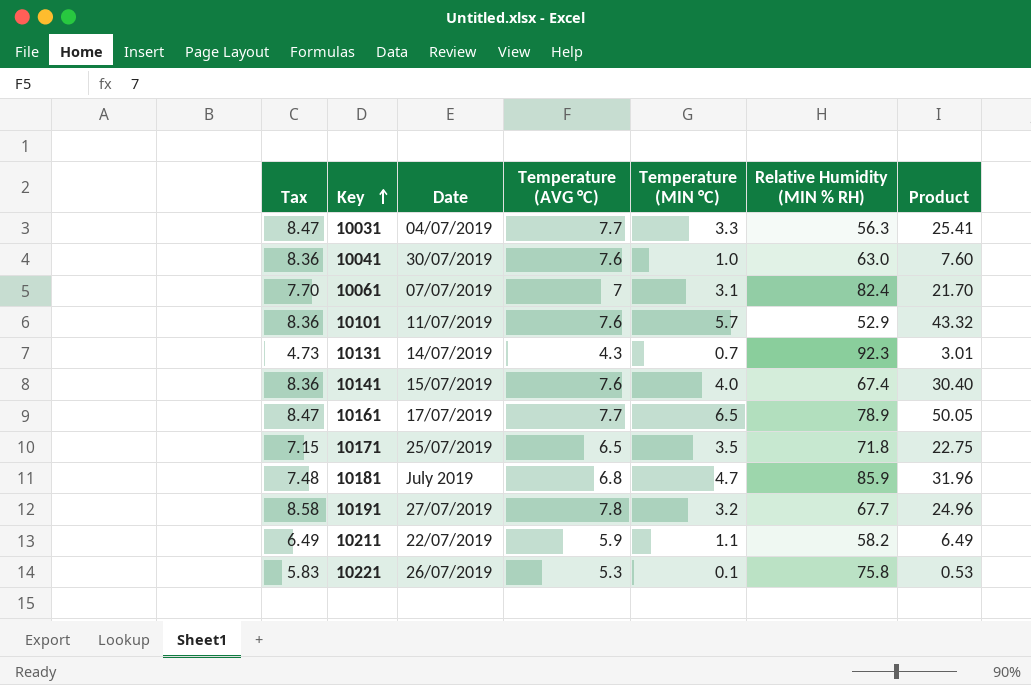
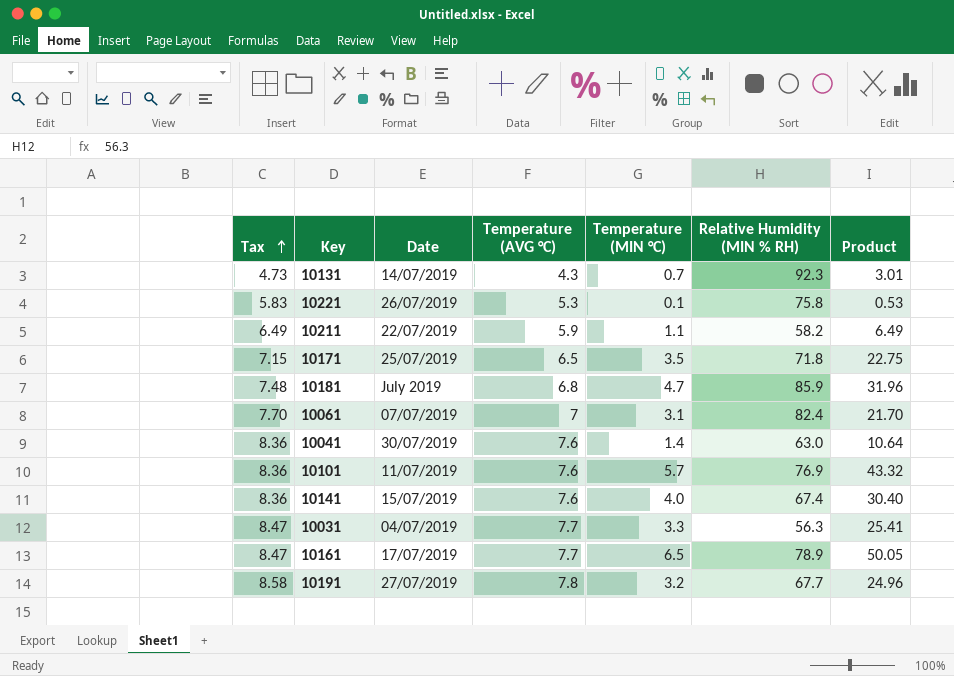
row order: Key ascending -> Tax ascending
10041 | Temperature (MIN °C): 1.0 -> 1.4
10041 | Product: 7.60 -> 10.64
10101 | Relative Humidity (MIN % RH): 52.9 -> 76.9

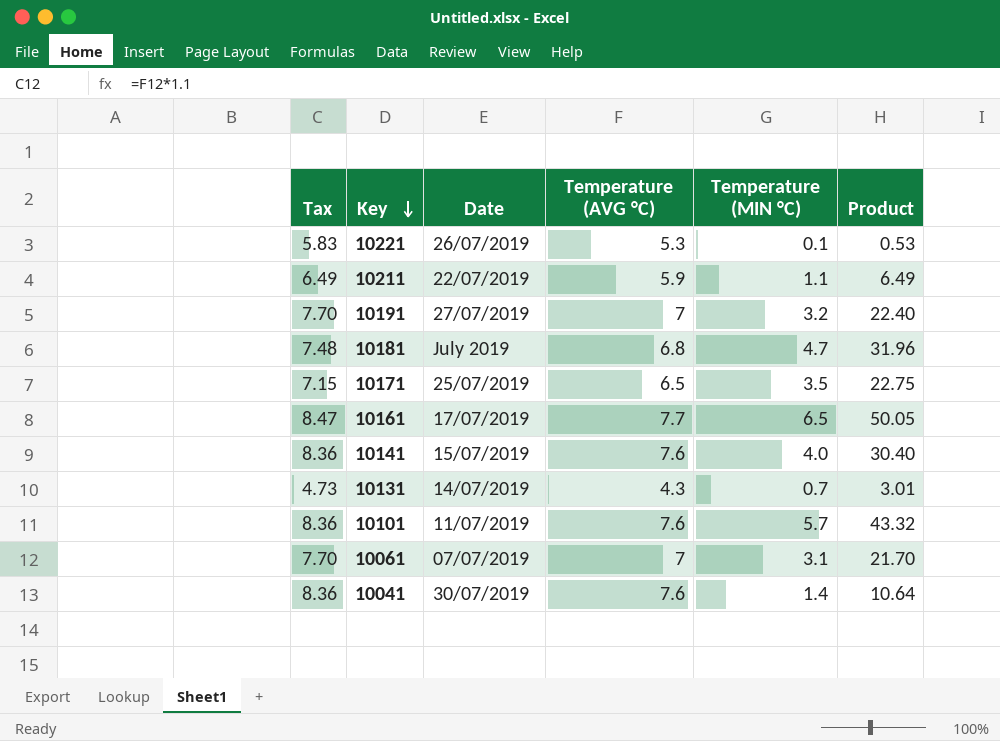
row order: Tax ascending -> Key descending
column Relative Humidity (MIN % RH) | position: 6 -> none
row 10031: 8.47 | 04/07/2019 | 7.7 | 3.3 | 56.3 | 25.41 -> none
10191 | Tax: 8.58 -> 7.70
10191 | Temperature (AVG °C): 7.8 -> 7
10191 | Product: 24.96 -> 22.40

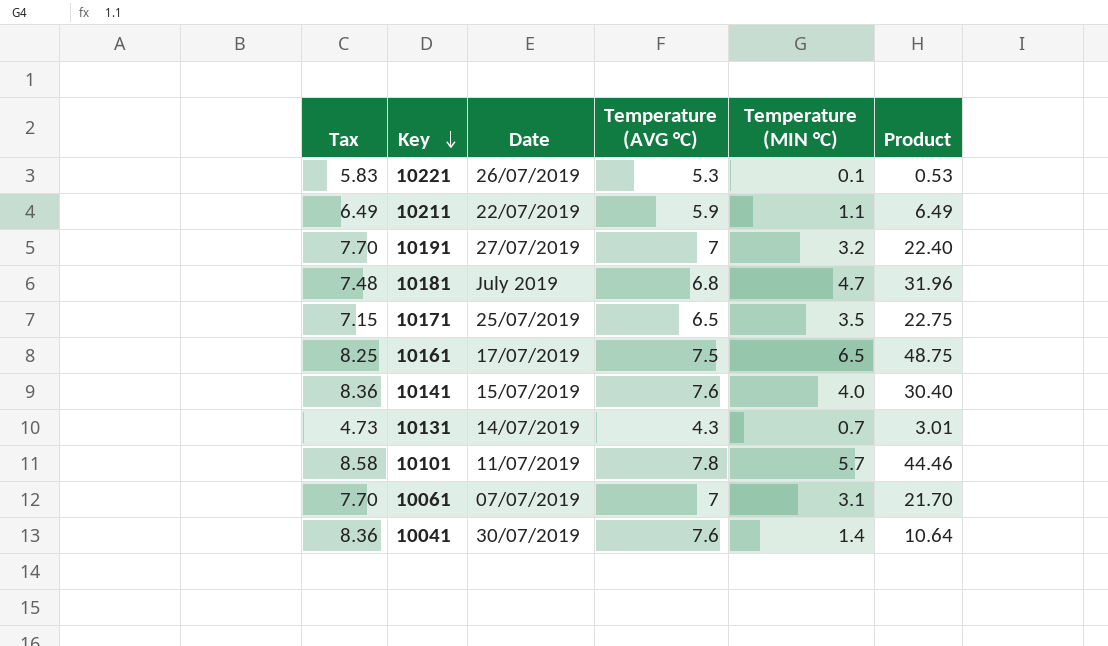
10161 | Tax: 8.47 -> 8.25
10161 | Temperature (AVG °C): 7.7 -> 7.5
10161 | Product: 50.05 -> 48.75
10101 | Tax: 8.36 -> 8.58
10101 | Temperature (AVG °C): 7.6 -> 7.8
10101 | Product: 43.32 -> 44.46

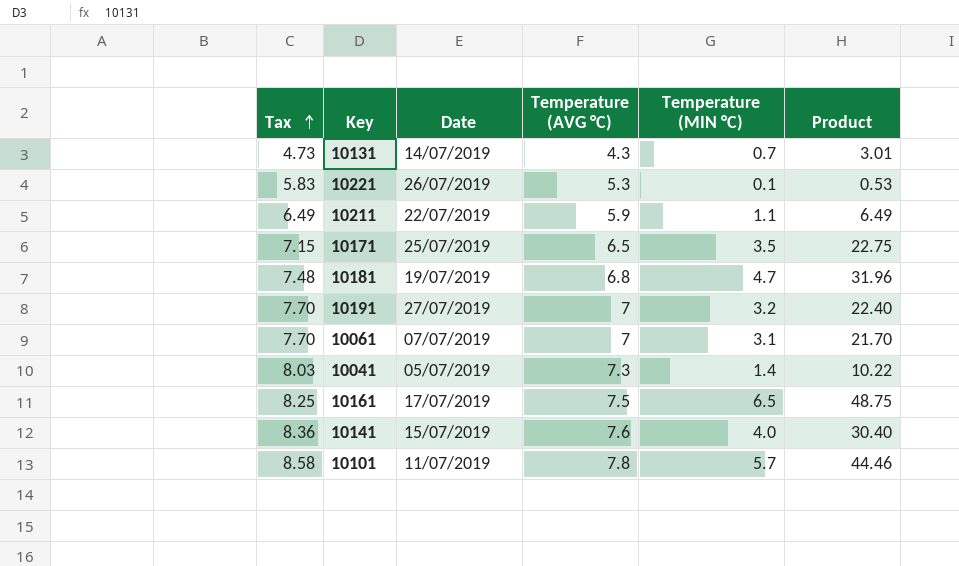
row order: Key descending -> Tax ascending
10181 | Date: July 2019 -> 19/07/2019
10041 | Tax: 8.36 -> 8.03
10041 | Date: 30/07/2019 -> 05/07/2019
10041 | Temperature (AVG °C): 7.6 -> 7.3
10041 | Product: 10.64 -> 10.22

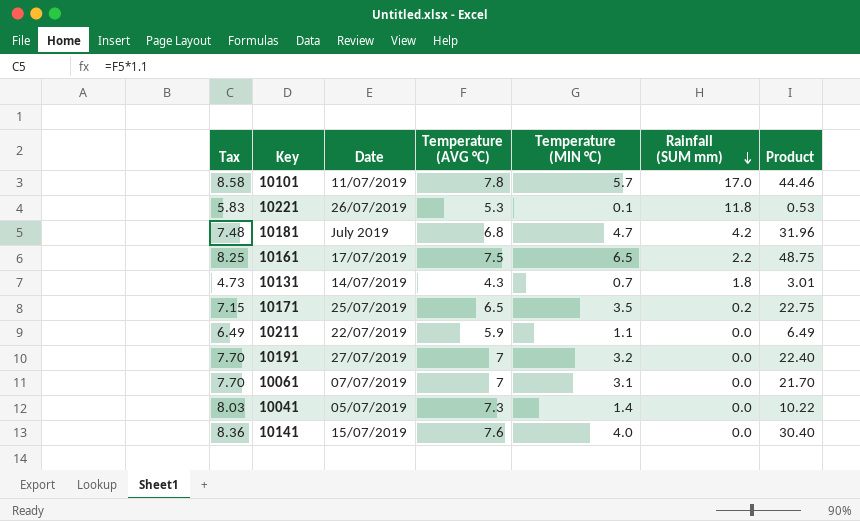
row order: Tax ascending -> Rainfall (SUM mm) descending
column Rainfall (SUM mm) | position: none -> 6
10181 | Date: 19/07/2019 -> July 2019

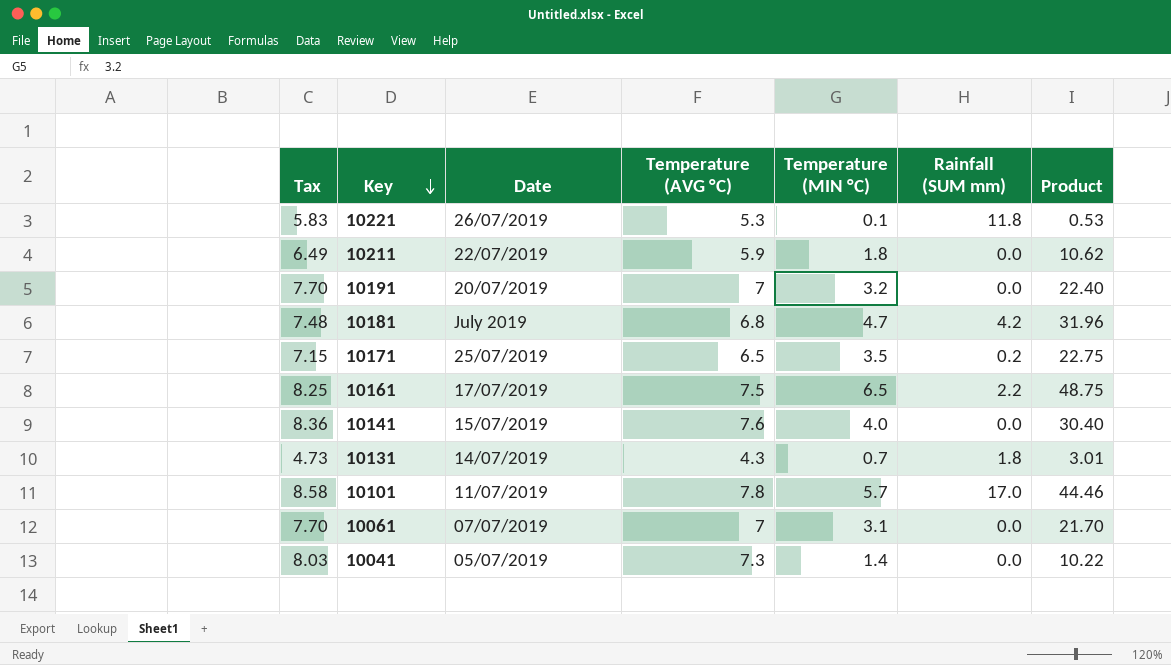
row order: Rainfall (SUM mm) descending -> Key descending
10211 | Temperature (MIN °C): 1.1 -> 1.8
10211 | Product: 6.49 -> 10.62
10191 | Date: 27/07/2019 -> 20/07/2019

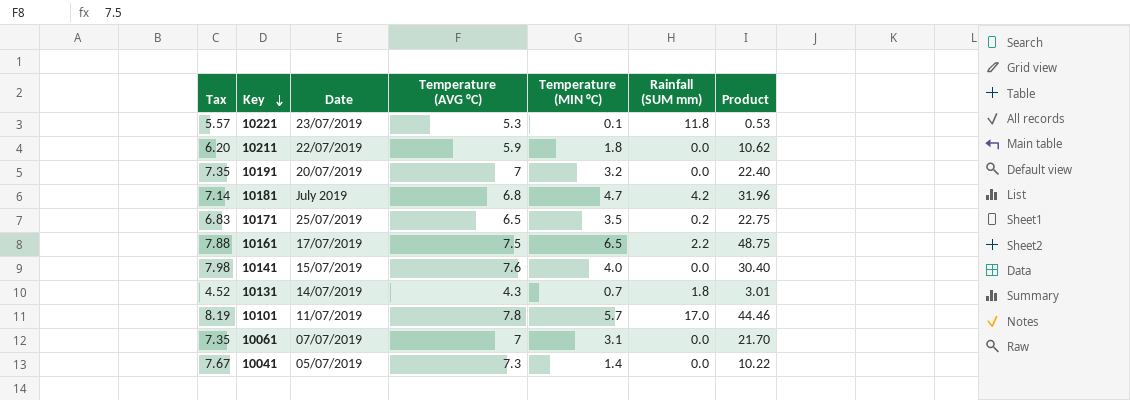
column Tax | formula: [Temperature (AVG °C)] * 1.1 -> [Temperature (AVG °C)] * 1.05
10221 | Date: 26/07/2019 -> 23/07/2019

